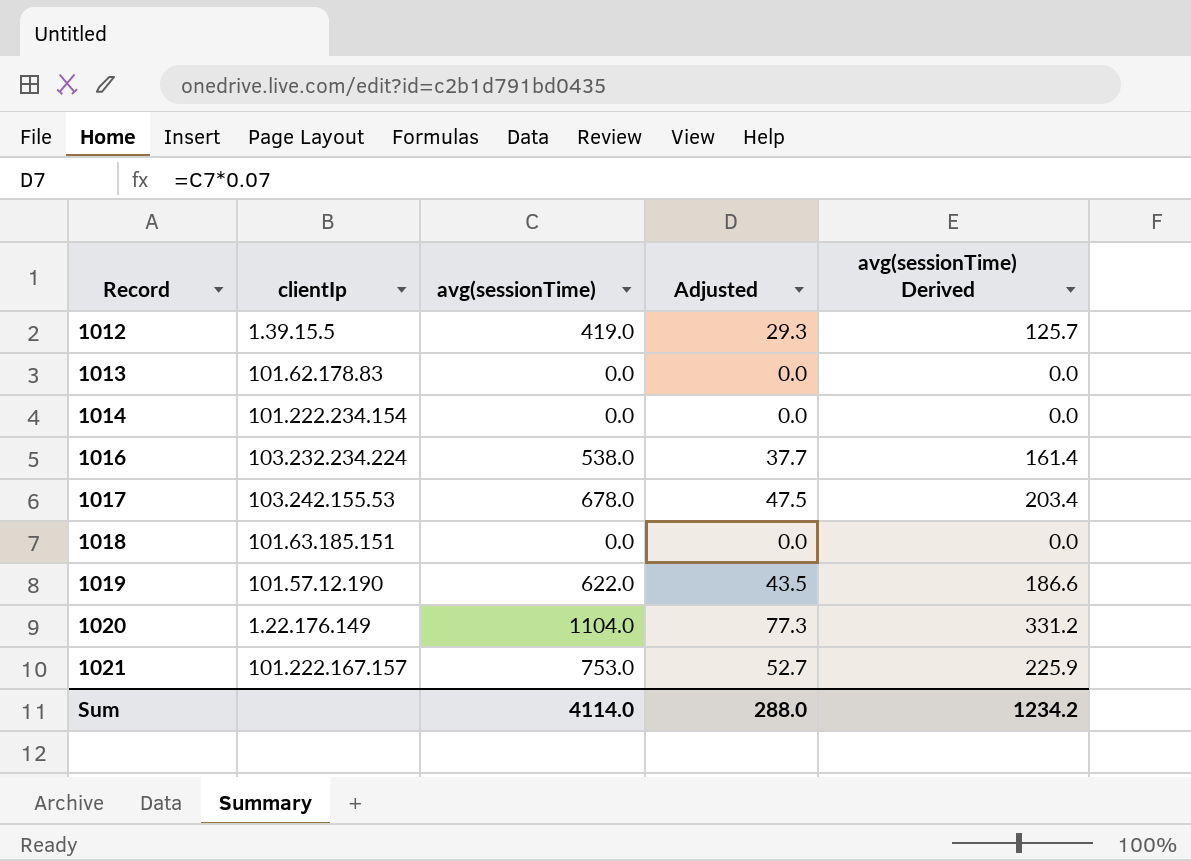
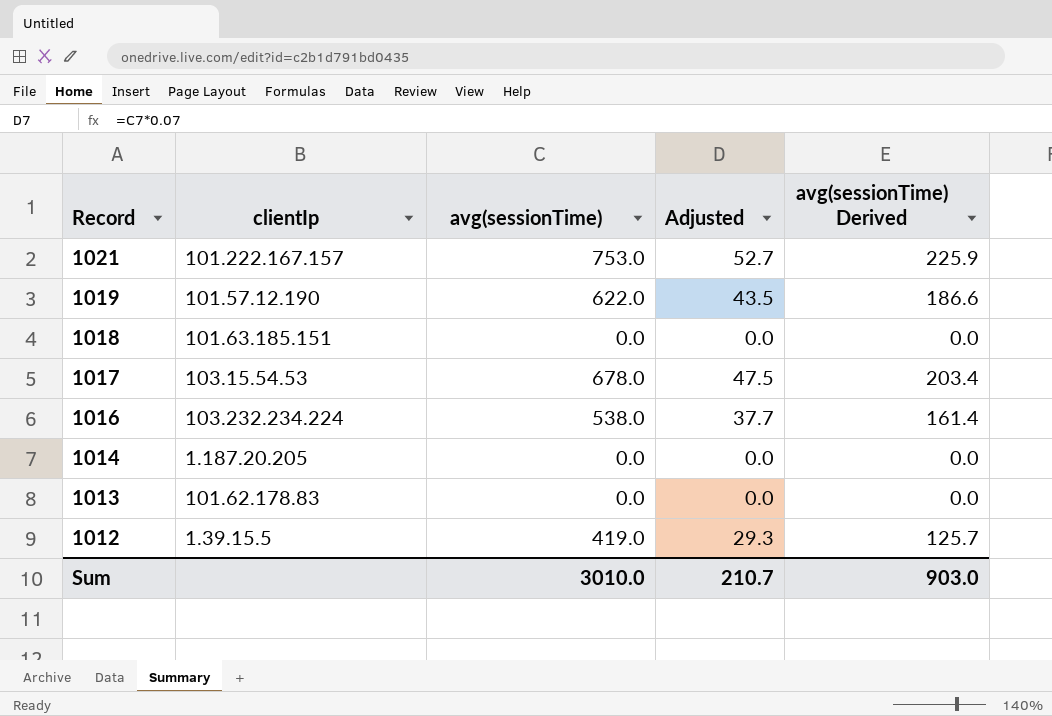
row order: Record ascending -> Record descending
row 1020: 1.22.176.149 | 1104.0 | 77.3 | 331.2 -> none
1017 | clientIp: 103.242.155.53 -> 103.15.54.53
1014 | clientIp: 101.222.234.154 -> 1.187.20.205
Sum | avg(sessionTime): 4114.0 -> 3010.0
Sum | Adjusted: 288.0 -> 210.7
Sum | avg(sessionTime) Derived: 1234.2 -> 903.0

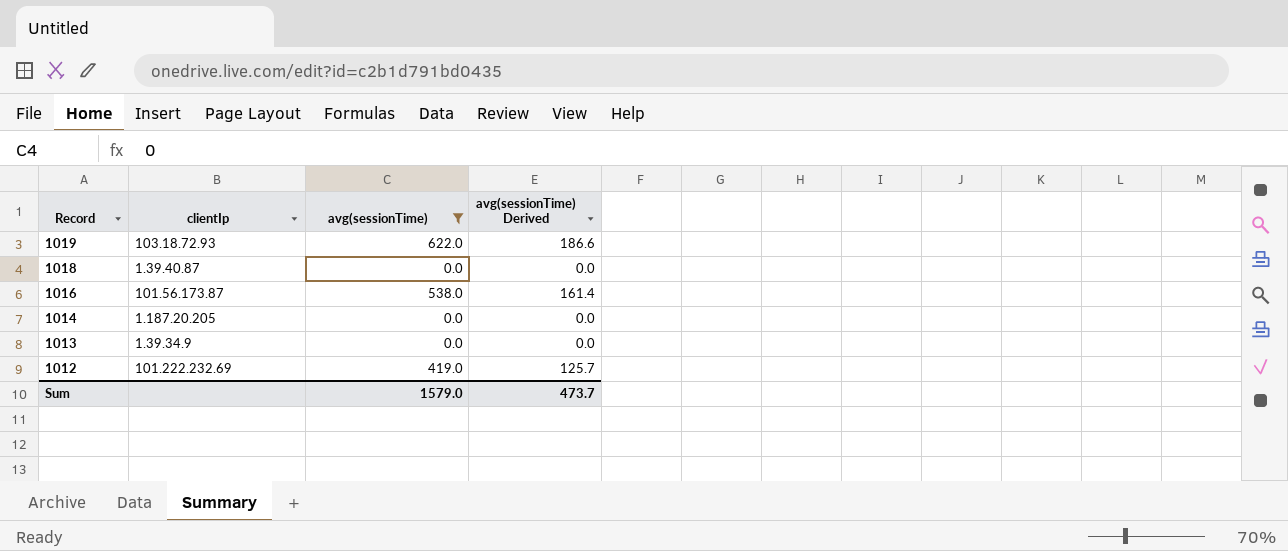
filter: none -> avg(sessionTime) <= 622.0
column Adjusted | formula: [avg(sessionTime)] * 0.07 -> none
1019 | clientIp: 101.57.12.190 -> 103.18.72.93
1018 | clientIp: 101.63.185.151 -> 1.39.40.87
1016 | clientIp: 103.232.234.224 -> 101.56.173.87
1013 | clientIp: 101.62.178.83 -> 1.39.34.9
1012 | clientIp: 1.39.15.5 -> 101.222.232.69
Sum | avg(sessionTime): 3010.0 -> 1579.0
Sum | avg(sessionTime) Derived: 903.0 -> 473.7

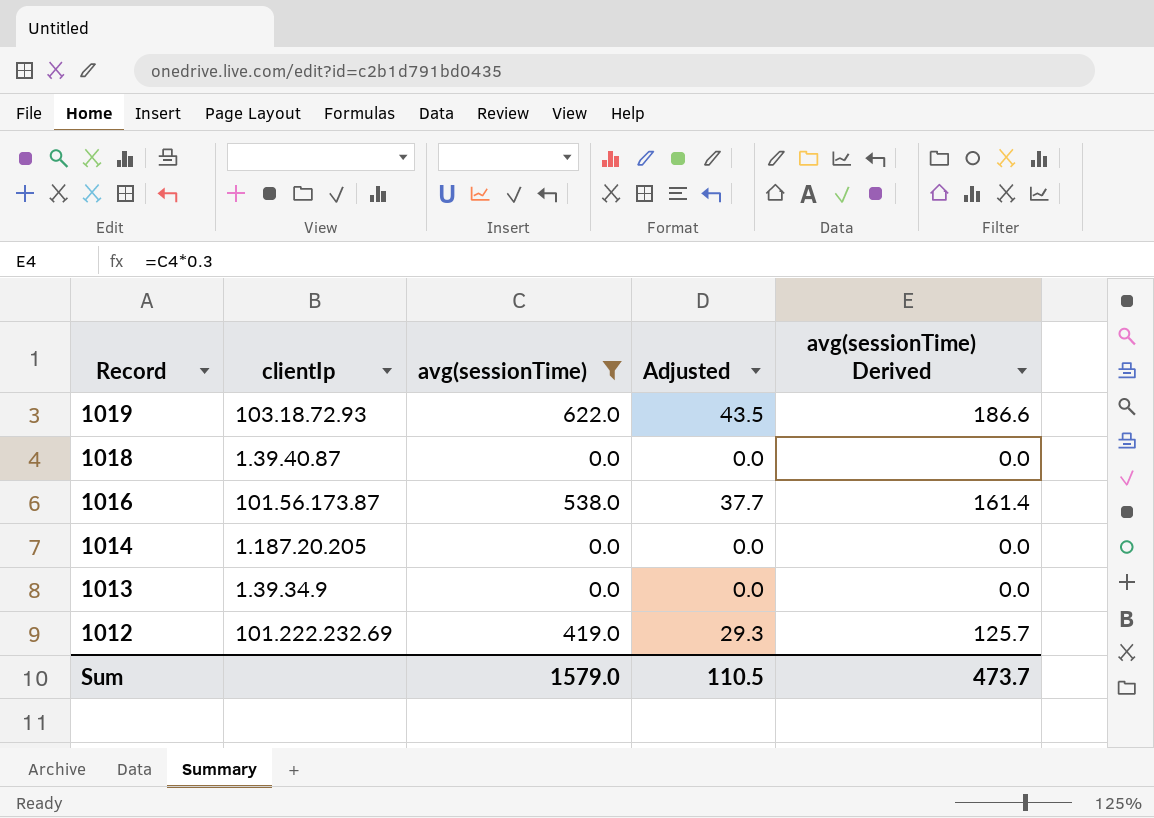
column Adjusted | formula: none -> [avg(sessionTime)] * 0.07

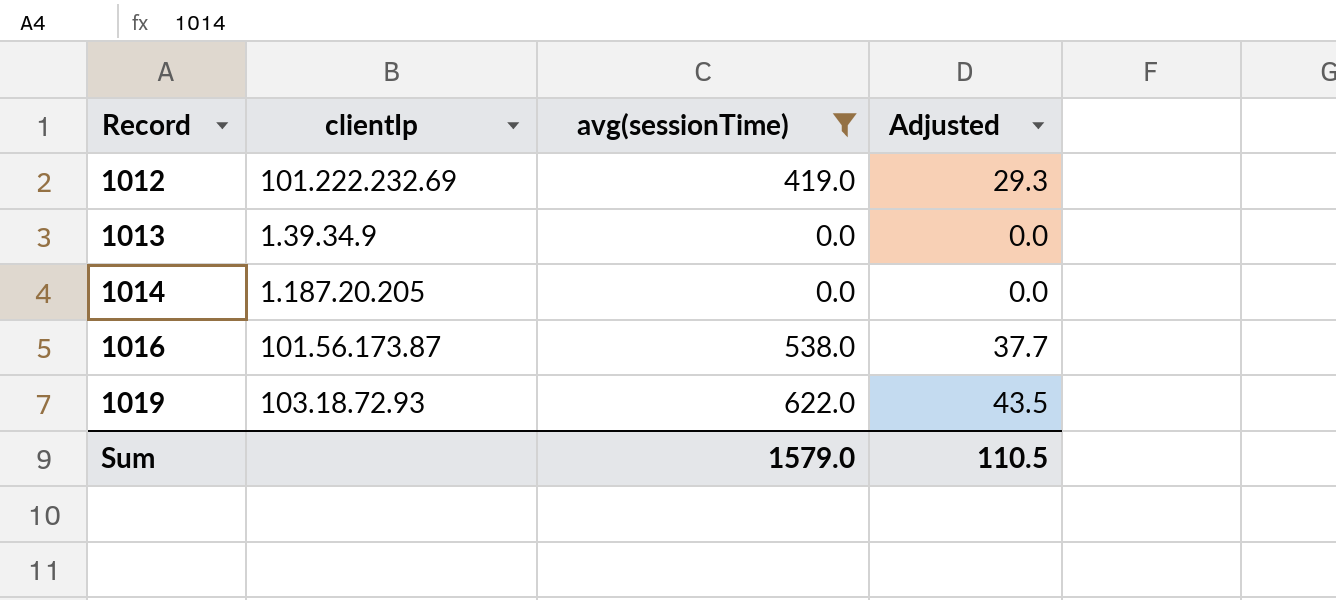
row order: Record descending -> Record ascending
column avg(sessionTime) Derived | formula: [avg(sessionTime)] * 0.3 -> none
row 1018: 1.39.40.87 | 0.0 | 0.0 | 0.0 -> none

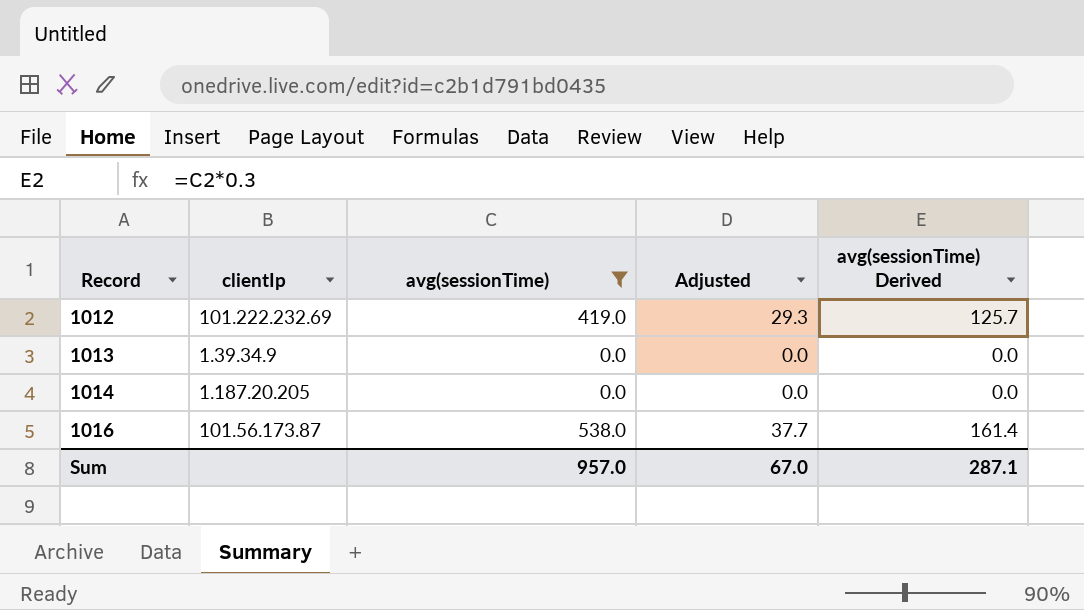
column avg(sessionTime) Derived | formula: none -> [avg(sessionTime)] * 0.3
row 1019: 103.18.72.93 | 622.0 | 43.5 -> none
Sum | avg(sessionTime): 1579.0 -> 957.0
Sum | Adjusted: 110.5 -> 67.0

